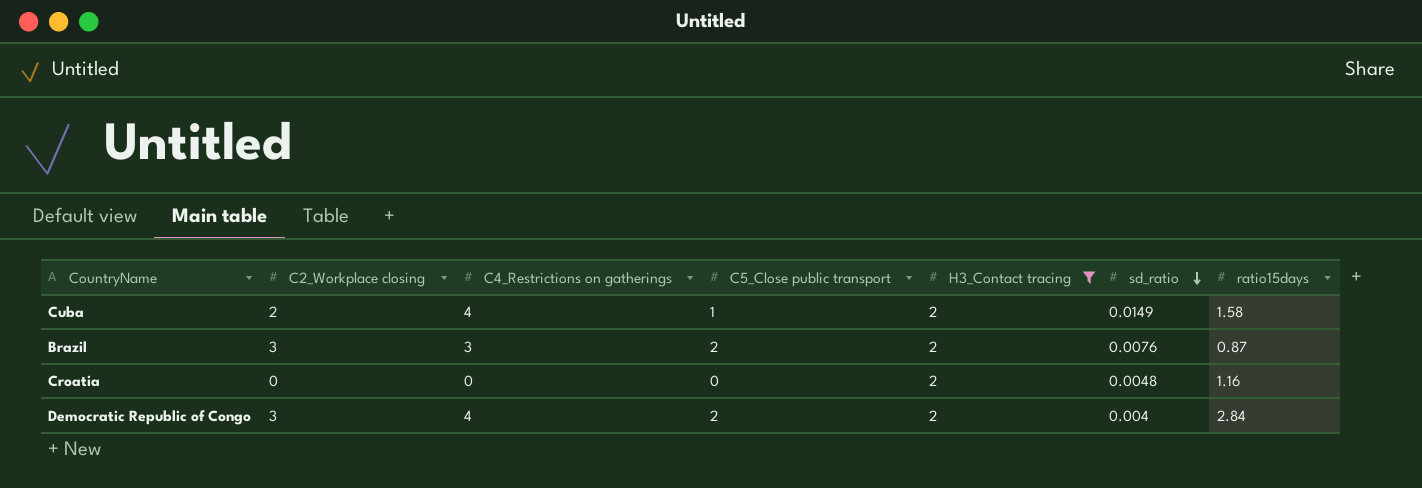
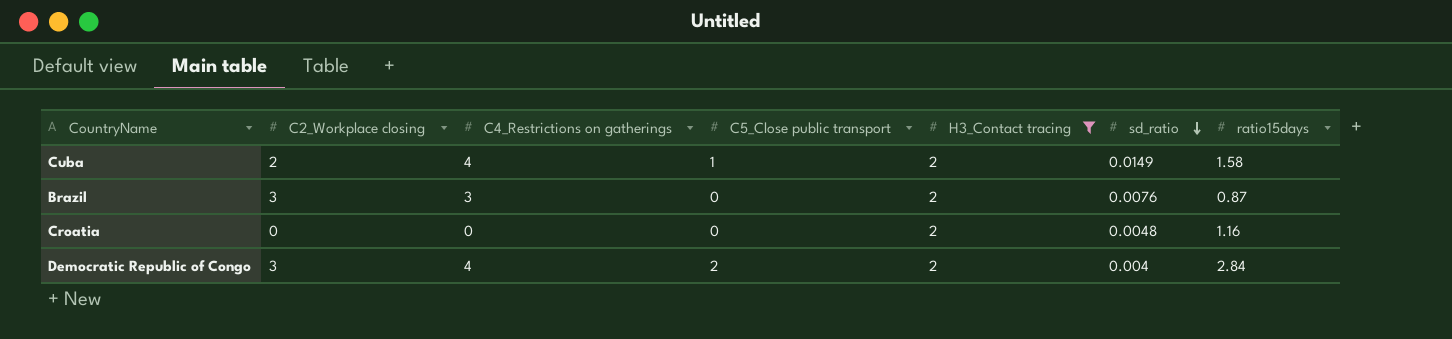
Brazil | C5_Close public transport: 2 -> 0

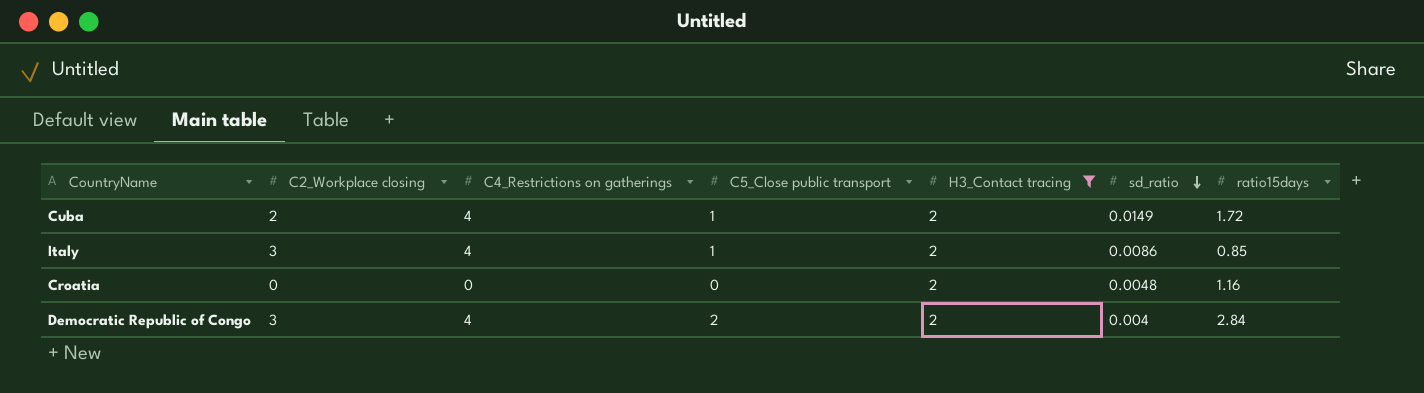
row Brazil: 3 | 3 | 0 | 2 | 0.0076 | 0.87 -> none
Cuba | ratio15days: 1.58 -> 1.72
row Italy: none -> 3 | 4 | 1 | 2 | 0.0086 | 0.85

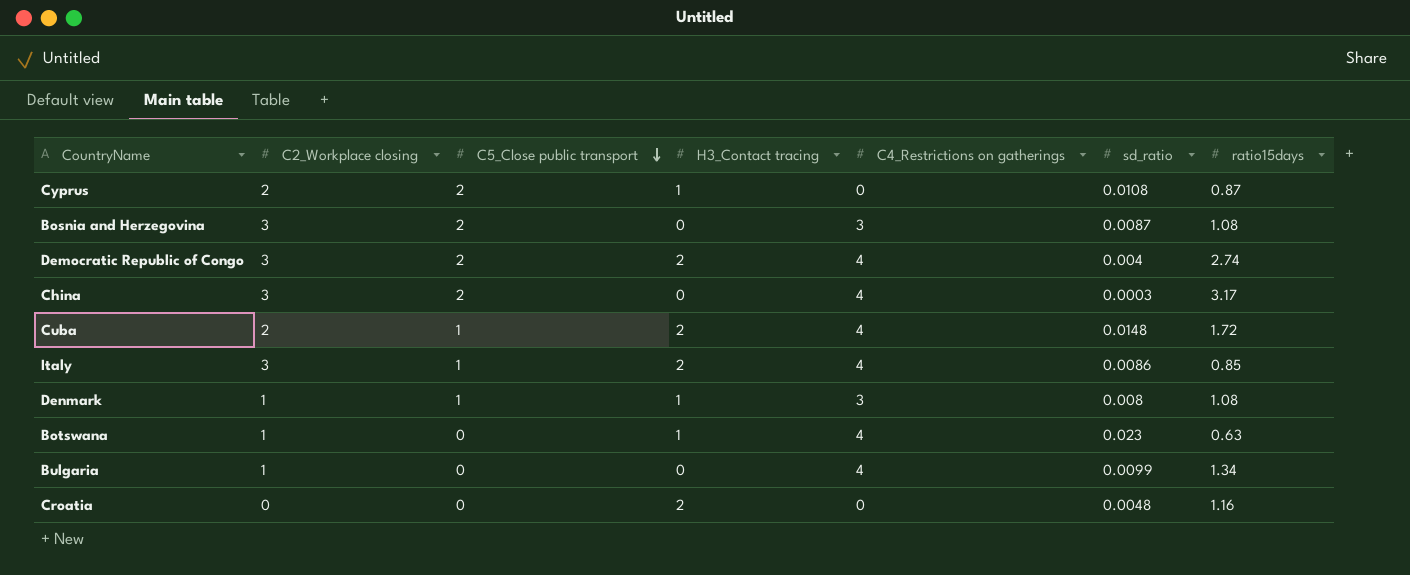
filter: H3_Contact tracing = 2 -> none
row order: sd_ratio descending -> C5_Close public transport descending
column C4_Restrictions on gatherings | position: 3 -> 5
Democratic Republic of Congo | ratio15days: 2.84 -> 2.74
Cuba | sd_ratio: 0.0149 -> 0.0148

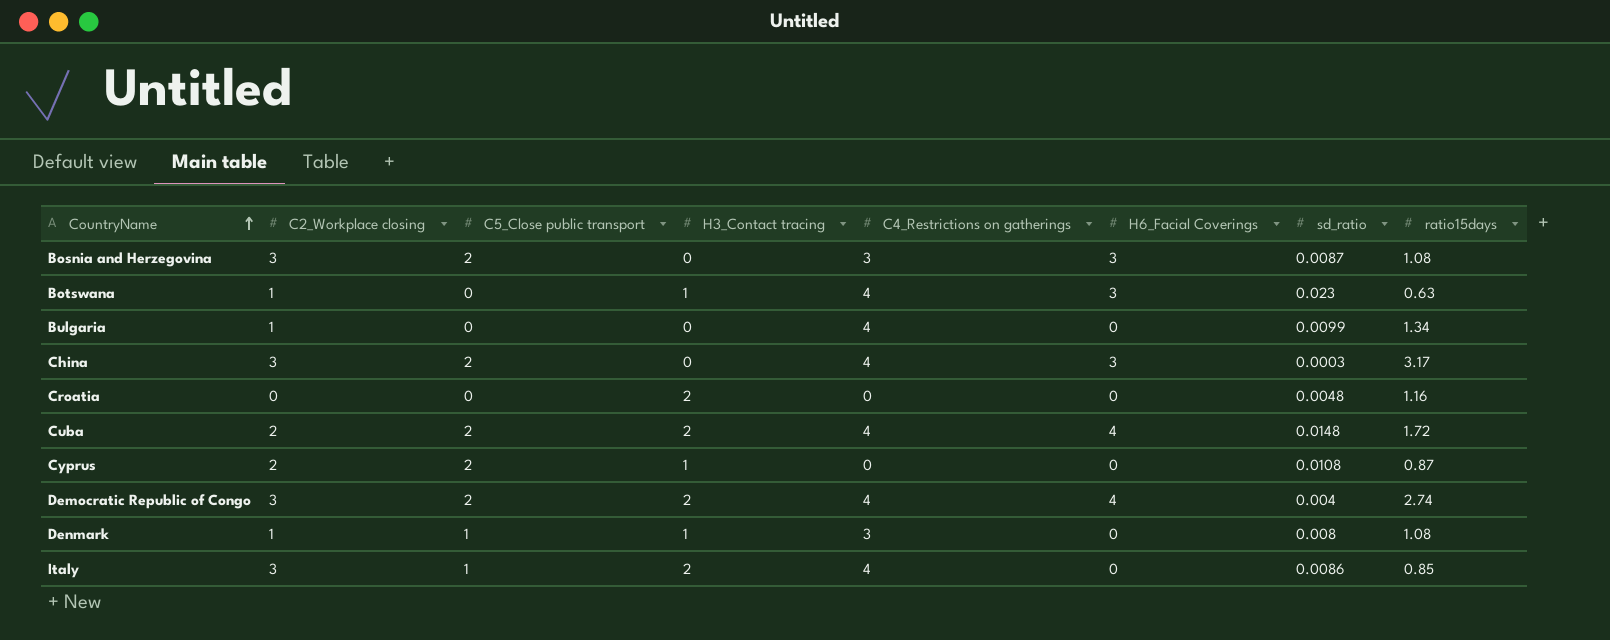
row order: C5_Close public transport descending -> CountryName ascending
column H6_Facial Coverings | position: none -> 6
Cuba | C5_Close public transport: 1 -> 2

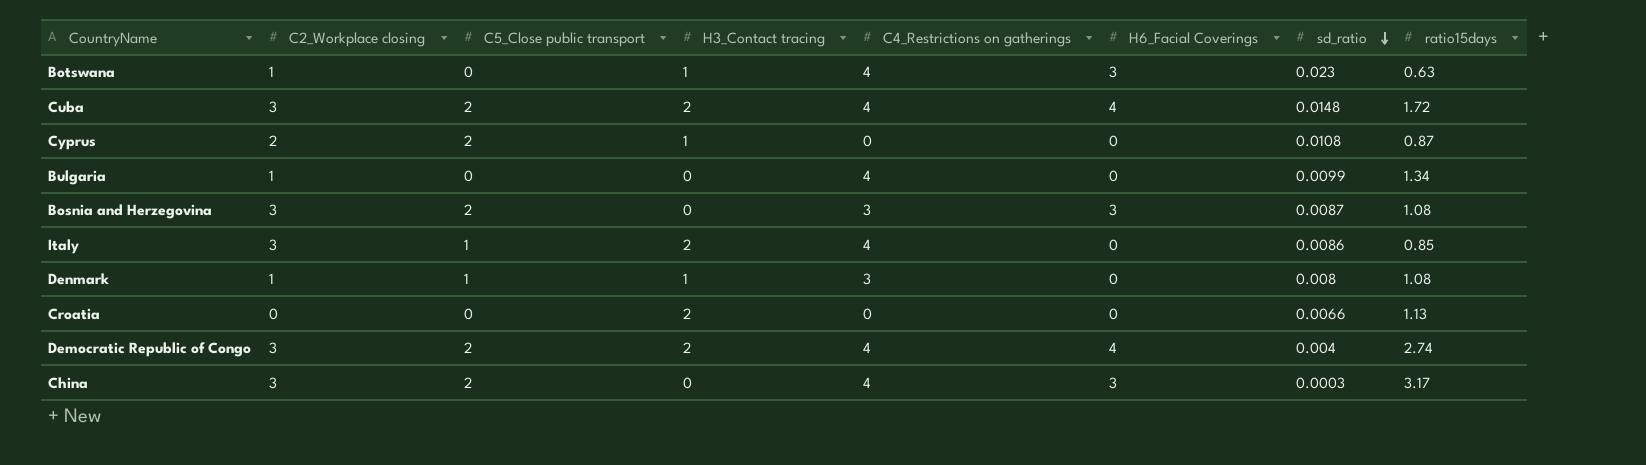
row order: CountryName ascending -> sd_ratio descending
Cuba | C2_Workplace closing: 2 -> 3
Croatia | sd_ratio: 0.0048 -> 0.0066
Croatia | ratio15days: 1.16 -> 1.13

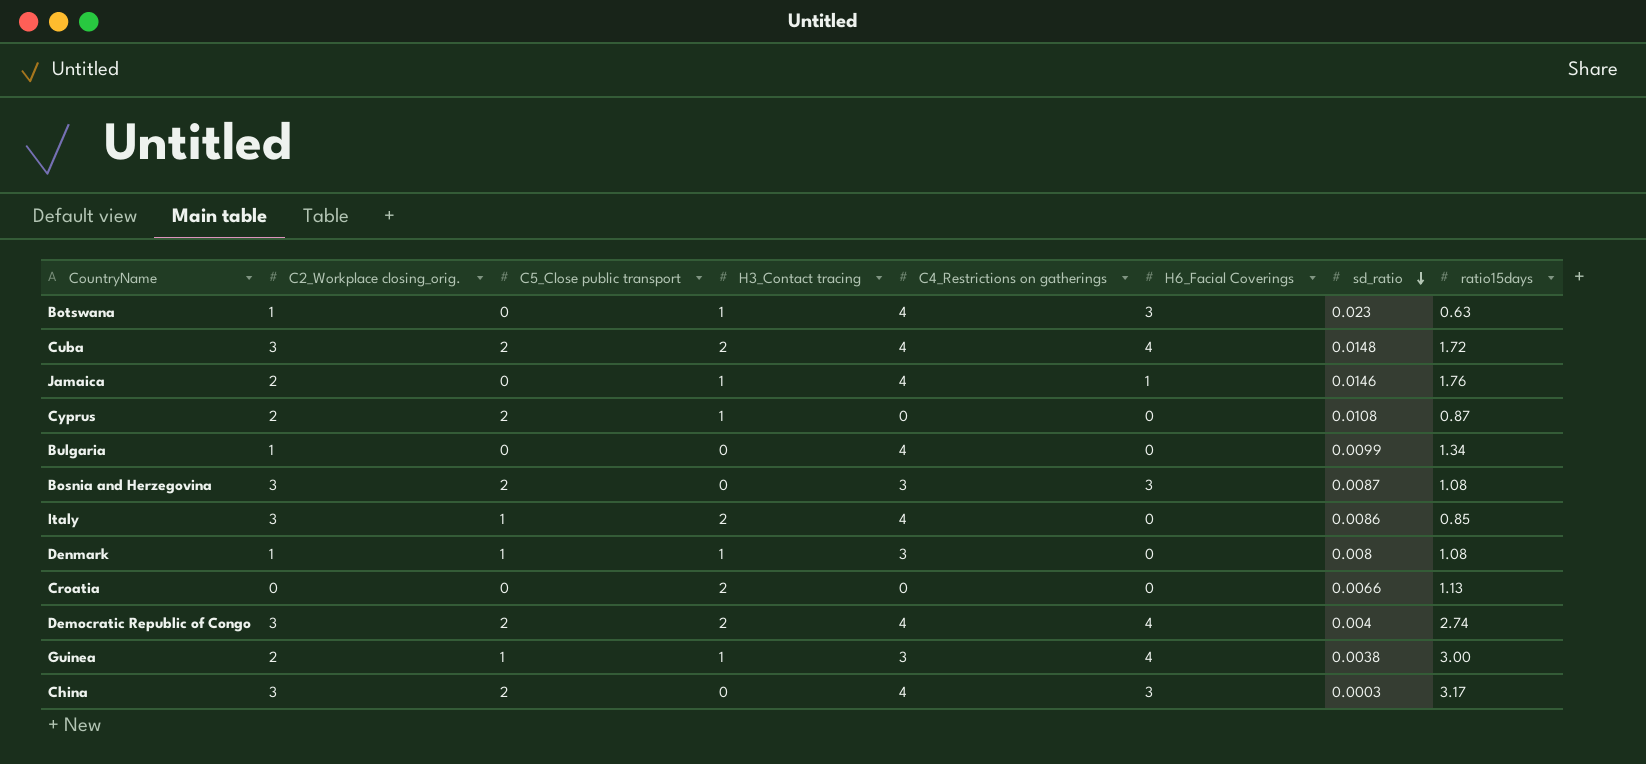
column name: C2_Workplace closing -> C2_Workplace closing_orig.
row Jamaica: none -> 2 | 0 | 1 | 4 | 1 | 0.0146 | 1.76
row Guinea: none -> 2 | 1 | 1 | 3 | 4 | 0.0038 | 3.00

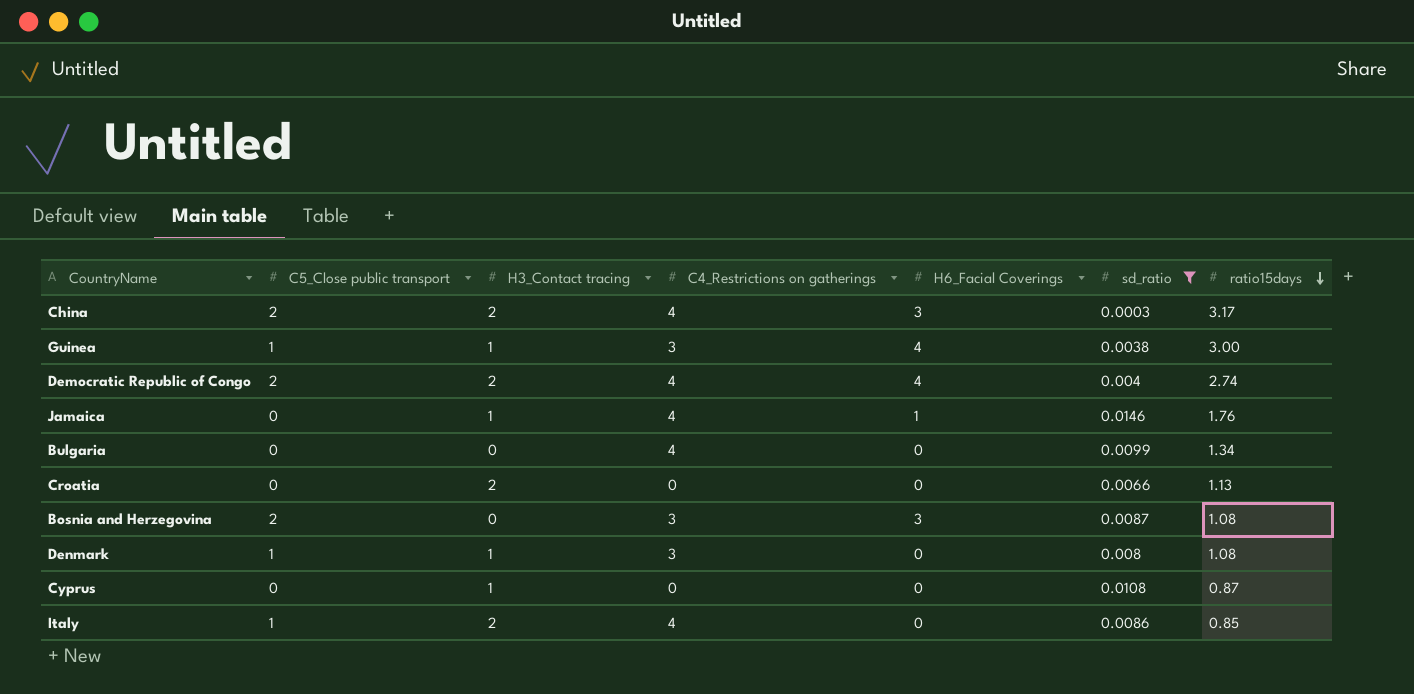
filter: none -> sd_ratio <= 0.0146
row order: sd_ratio descending -> ratio15days descending
column C2_Workplace closing_orig. | position: 2 -> none
China | H3_Contact tracing: 0 -> 2
Cyprus | C5_Close public transport: 2 -> 0

